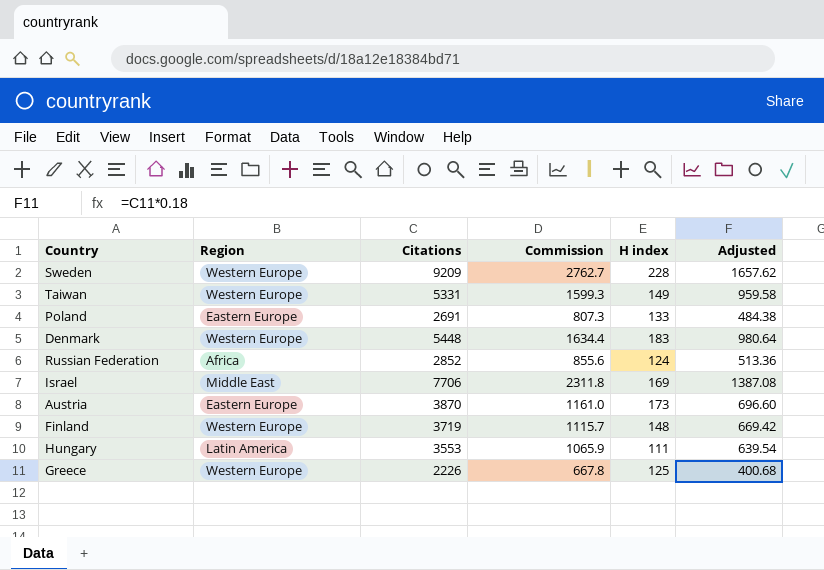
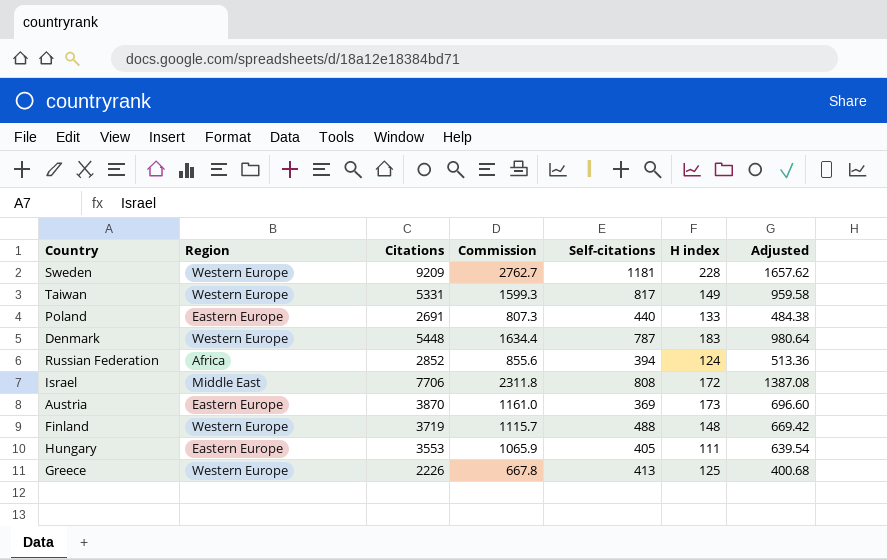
column Self-citations | position: none -> 5
Israel | H index: 169 -> 172
Hungary | Region: Latin America -> Eastern Europe

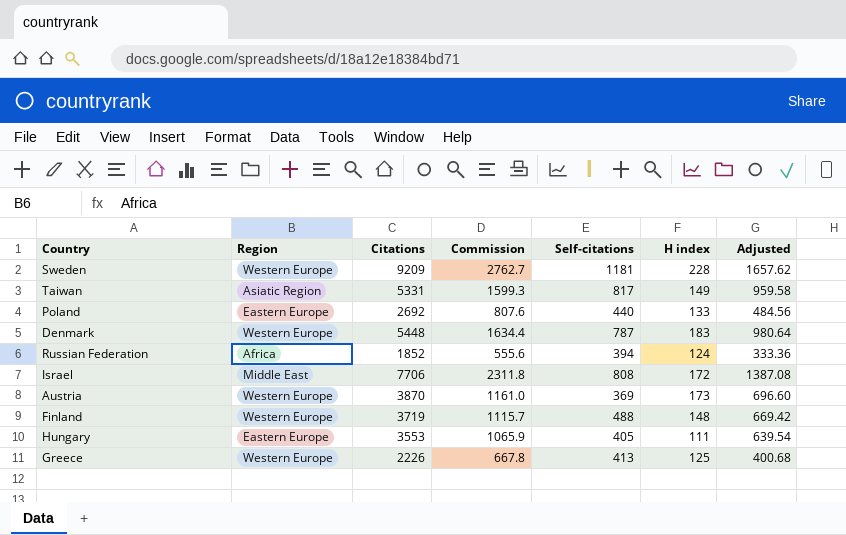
Taiwan | Region: Western Europe -> Asiatic Region
Poland | Citations: 2691 -> 2692
Poland | Commission: 807.3 -> 807.6
Poland | Adjusted: 484.38 -> 484.56
Russian Federation | Citations: 2852 -> 1852
Russian Federation | Commission: 855.6 -> 555.6
Russian Federation | Adjusted: 513.36 -> 333.36
Austria | Region: Eastern Europe -> Western Europe

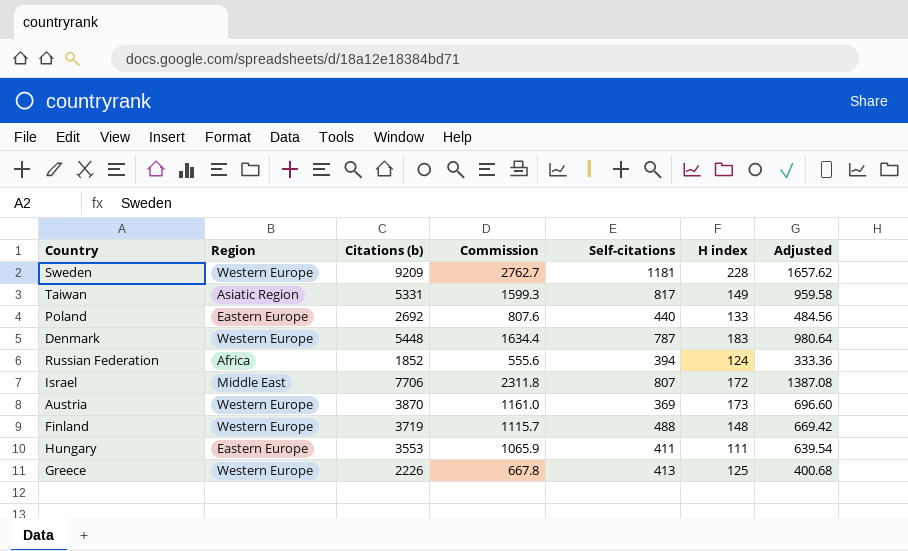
column name: Citations -> Citations (b)
Israel | Self-citations: 808 -> 807
Hungary | Self-citations: 405 -> 411

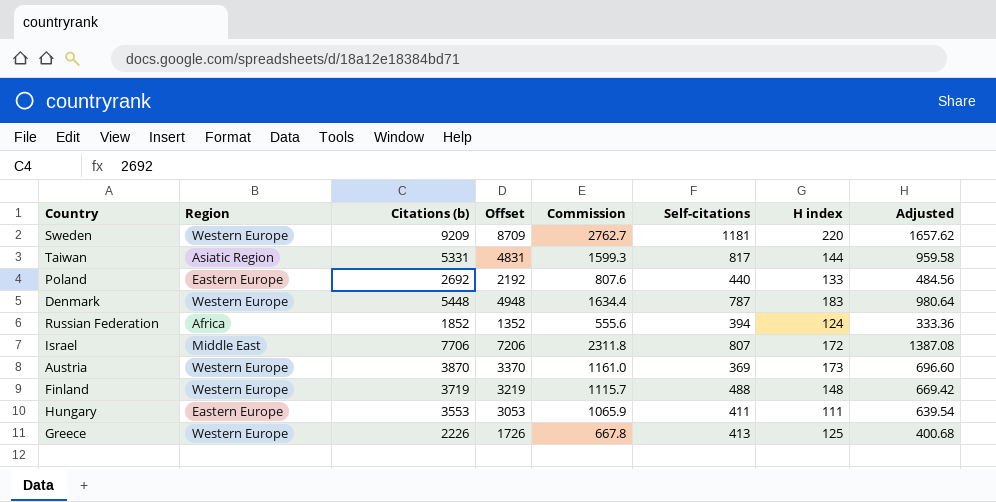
column Offset | formula: none -> [Citations (b)] - 500
Sweden | H index: 228 -> 220
Taiwan | H index: 149 -> 144

